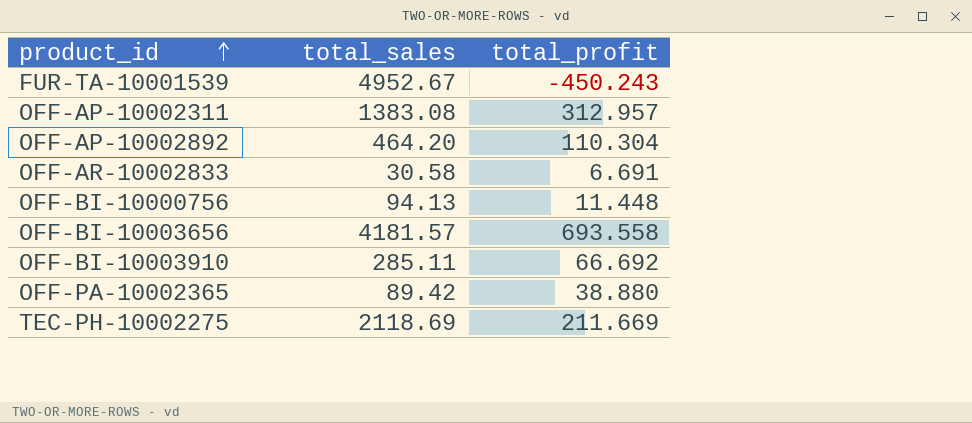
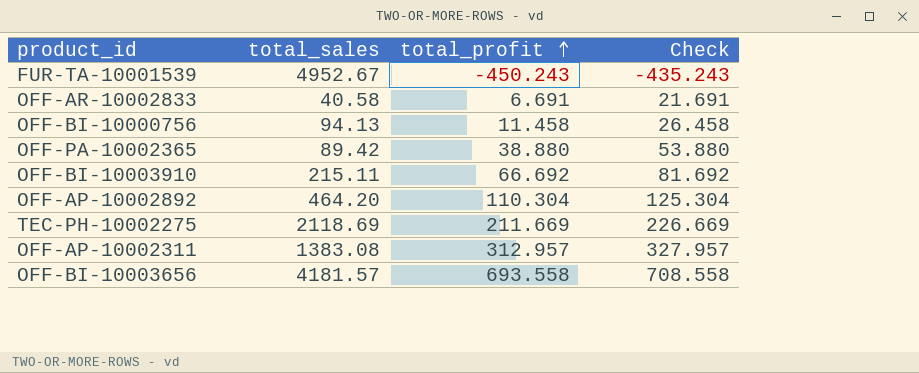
row order: product_id ascending -> total_profit ascending
column Check | formula: none -> [total_profit] + 15
OFF-AR-10002833 | total_sales: 30.58 -> 40.58
OFF-BI-10000756 | total_profit: 11.448 -> 11.458
OFF-BI-10003910 | total_sales: 285.11 -> 215.11

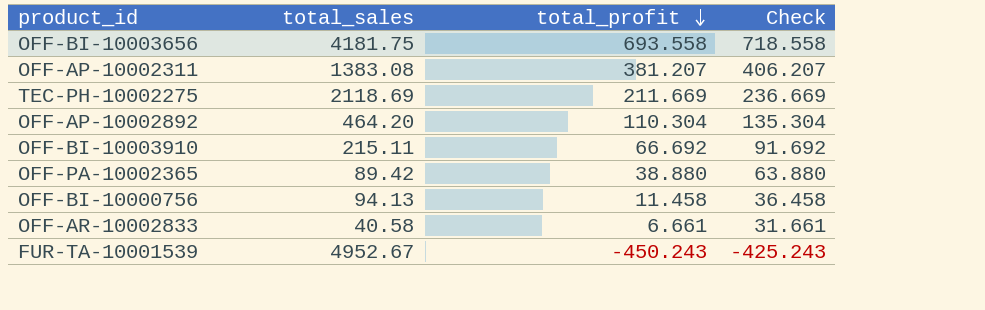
row order: total_profit ascending -> total_profit descending
column Check | formula: [total_profit] + 15 -> [total_profit] + 25
OFF-BI-10003656 | total_sales: 4181.57 -> 4181.75
OFF-AP-10002311 | total_profit: 312.957 -> 381.207
OFF-AR-10002833 | total_profit: 6.691 -> 6.661

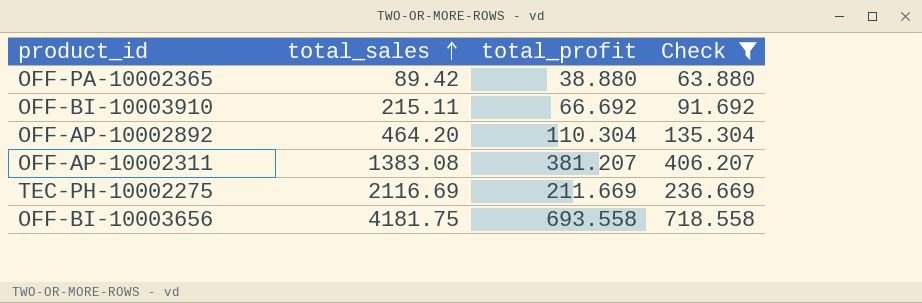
filter: none -> Check >= 63.880
row order: total_profit descending -> total_sales ascending
TEC-PH-10002275 | total_sales: 2118.69 -> 2116.69

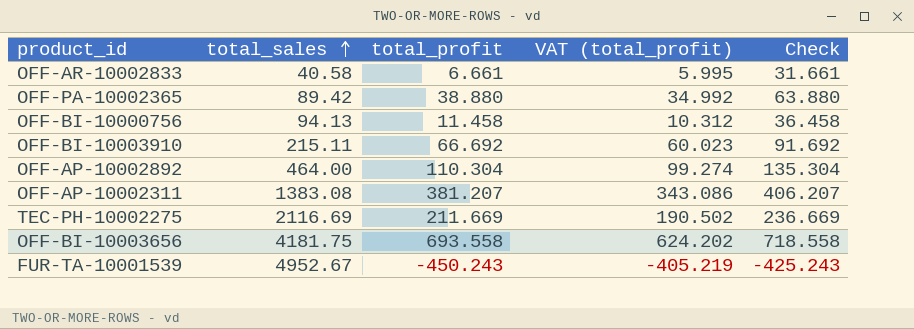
filter: Check >= 63.880 -> none
column VAT (total_profit) | formula: none -> [total_profit] * 0.9
OFF-AP-10002892 | total_sales: 464.20 -> 464.00

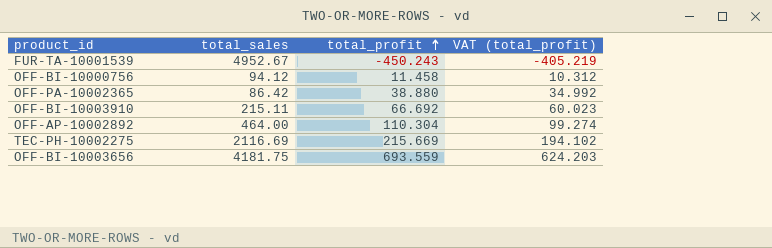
row order: total_sales ascending -> total_profit ascending
column Check | formula: [total_profit] + 25 -> none
row OFF-AR-10002833: 40.58 | 6.661 | 5.995 | 31.661 -> none
row OFF-AP-10002311: 1383.08 | 381.207 | 343.086 | 406.207 -> none
OFF-BI-10000756 | total_sales: 94.13 -> 94.12
OFF-PA-10002365 | total_sales: 89.42 -> 86.42
TEC-PH-10002275 | total_profit: 211.669 -> 215.669
TEC-PH-10002275 | VAT (total_profit): 190.502 -> 194.102
OFF-BI-10003656 | total_profit: 693.558 -> 693.559
OFF-BI-10003656 | VAT (total_profit): 624.202 -> 624.203

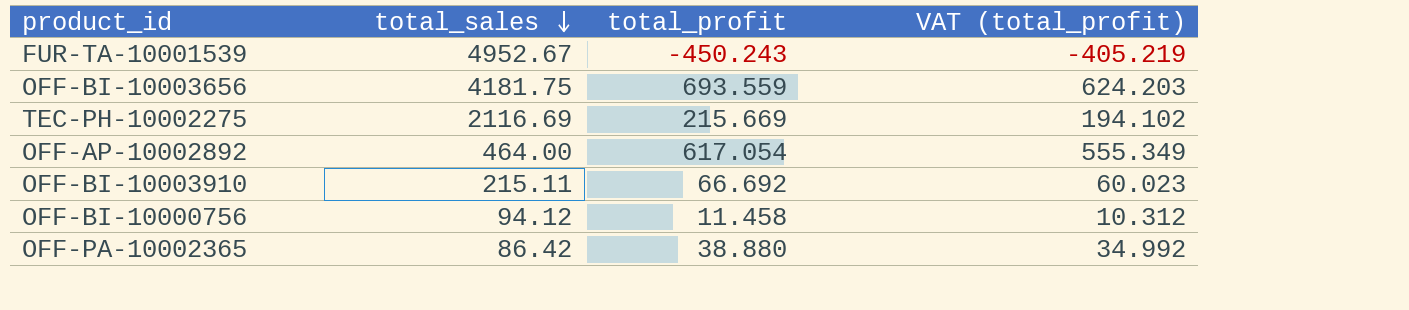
row order: total_profit ascending -> total_sales descending
OFF-AP-10002892 | total_profit: 110.304 -> 617.054
OFF-AP-10002892 | VAT (total_profit): 99.274 -> 555.349

